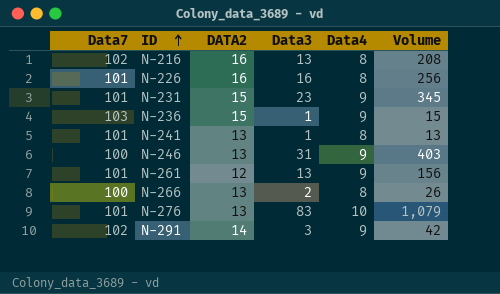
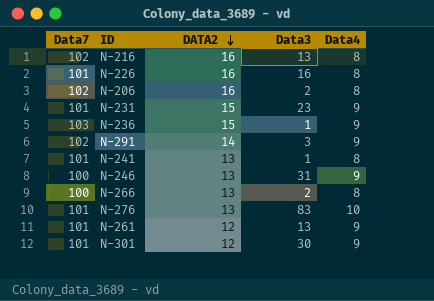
row order: ID ascending -> DATA2 descending
column Volume | formula: [DATA2] * [Data3] -> none
row N-206: none -> 102 | 16 | 2 | 8
row N-301: none -> 101 | 12 | 30 | 9

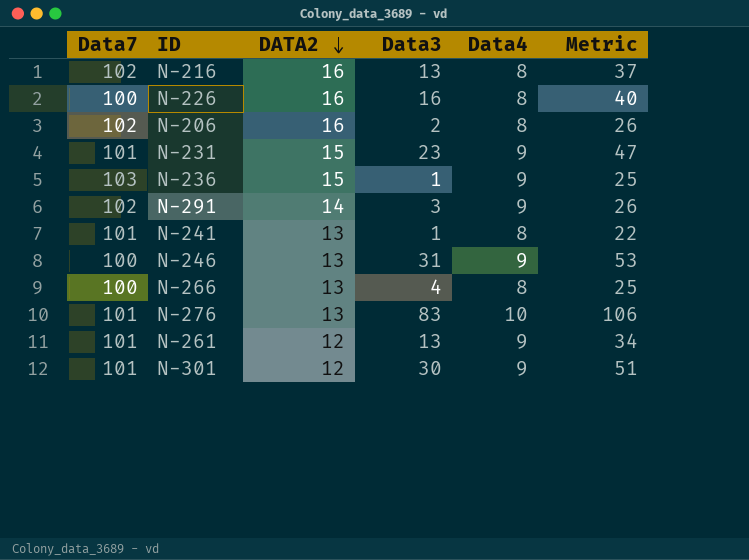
column Metric | formula: none -> [DATA2] + [Data3] + [Data4]
N-226 | Data7: 101 -> 100
N-266 | Data3: 2 -> 4

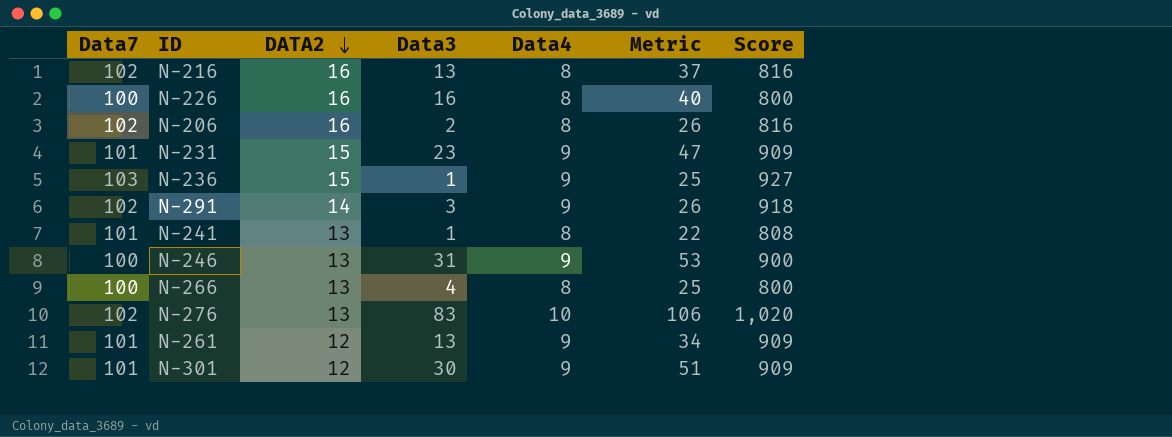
column Score | formula: none -> [Data7] * [Data4]
N-276 | Data7: 101 -> 102

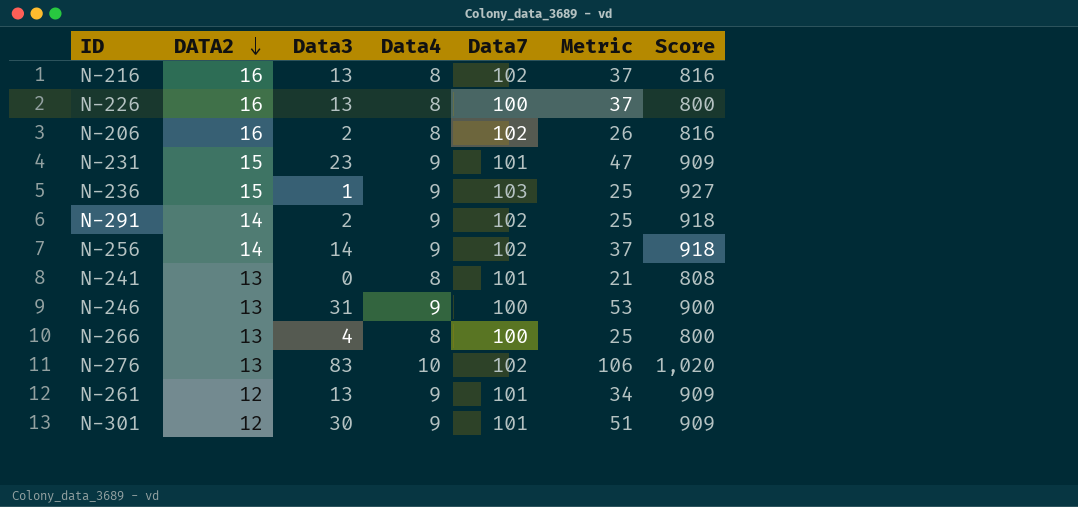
column Data7 | position: 1 -> 5
N-226 | Data3: 16 -> 13
N-226 | Metric: 40 -> 37
N-291 | Data3: 3 -> 2
N-291 | Metric: 26 -> 25
row N-256: none -> 14 | 14 | 9 | 102 | 37 | 918
N-241 | Data3: 1 -> 0
N-241 | Metric: 22 -> 21

